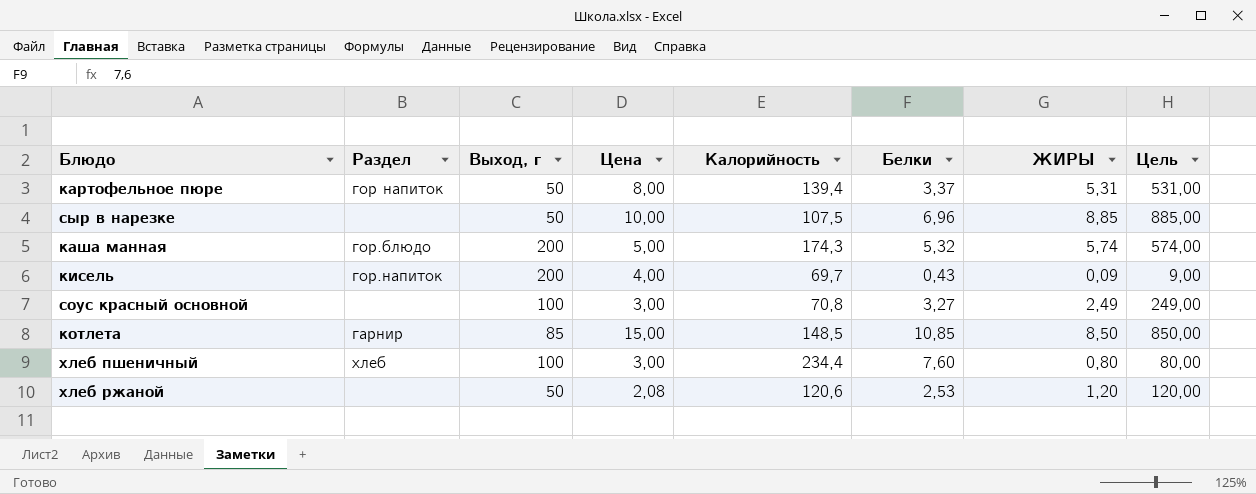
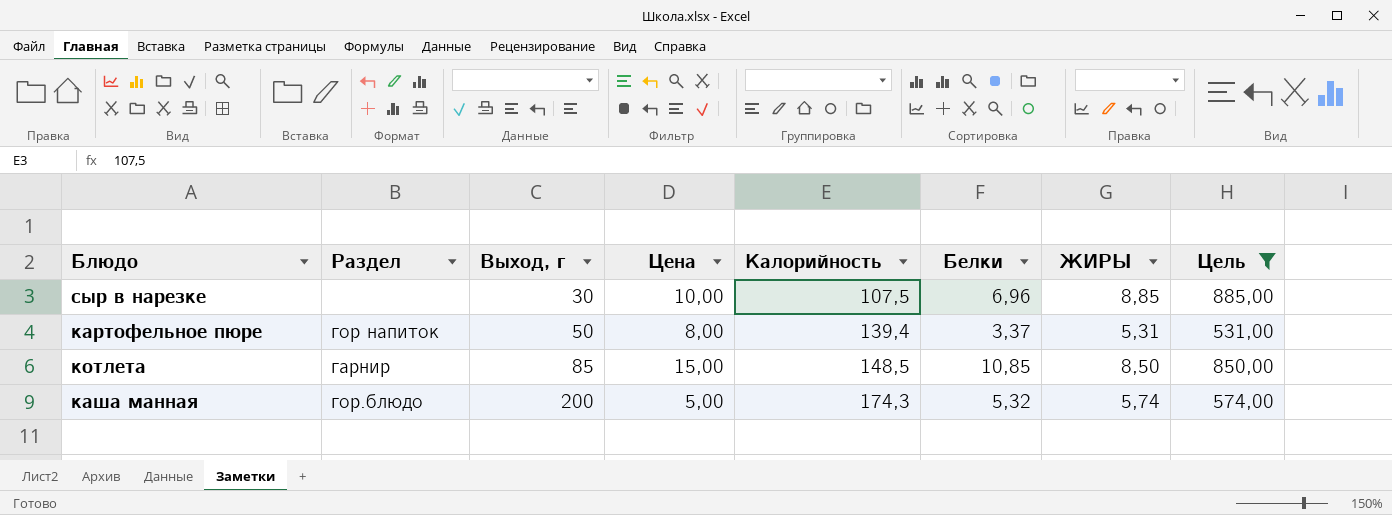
filter: none -> Цель >= 531,00
row order: none -> Выход, г ascending
сыр в нарезке | Выход, г: 50 -> 30

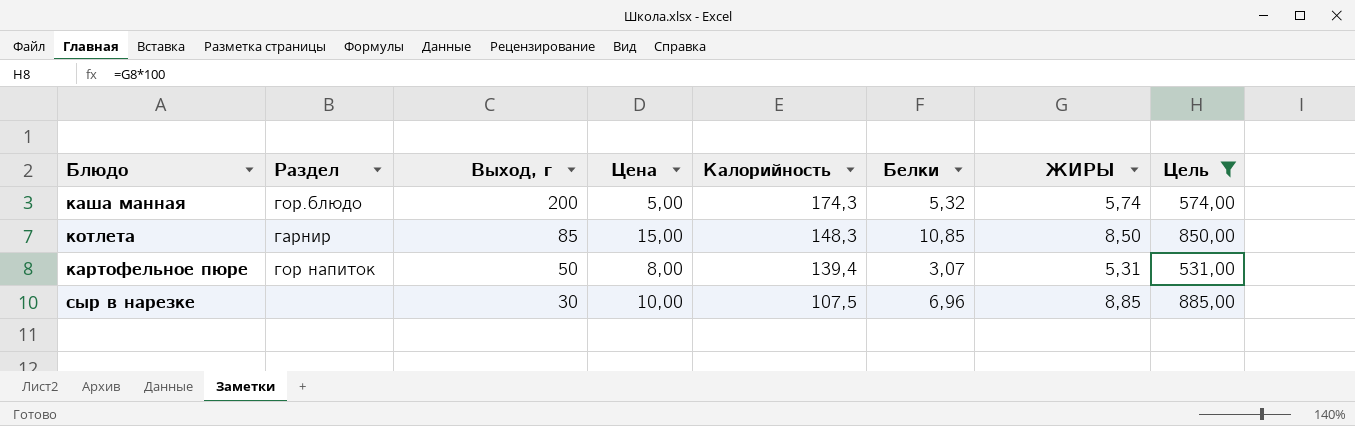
row order: Выход, г ascending -> Выход, г descending
котлета | Калорийность: 148,5 -> 148,3
картофельное пюре | Белки: 3,37 -> 3,07

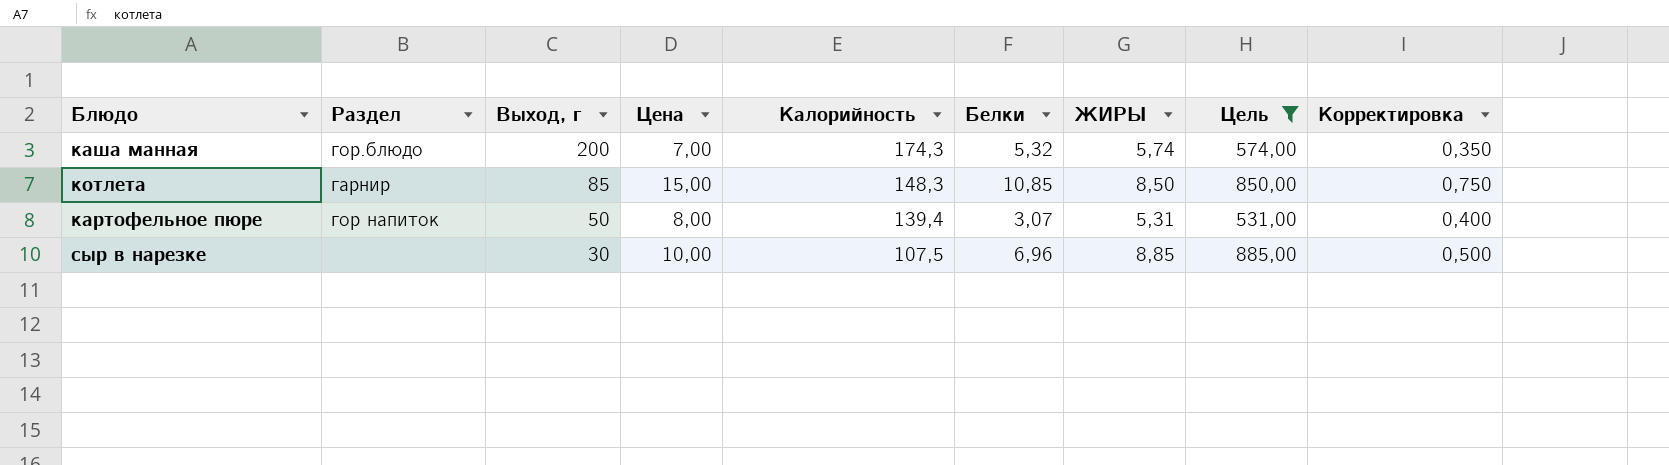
column Корректировка | formula: none -> [Цена] * 0,05
каша манная | Цена: 5,00 -> 7,00

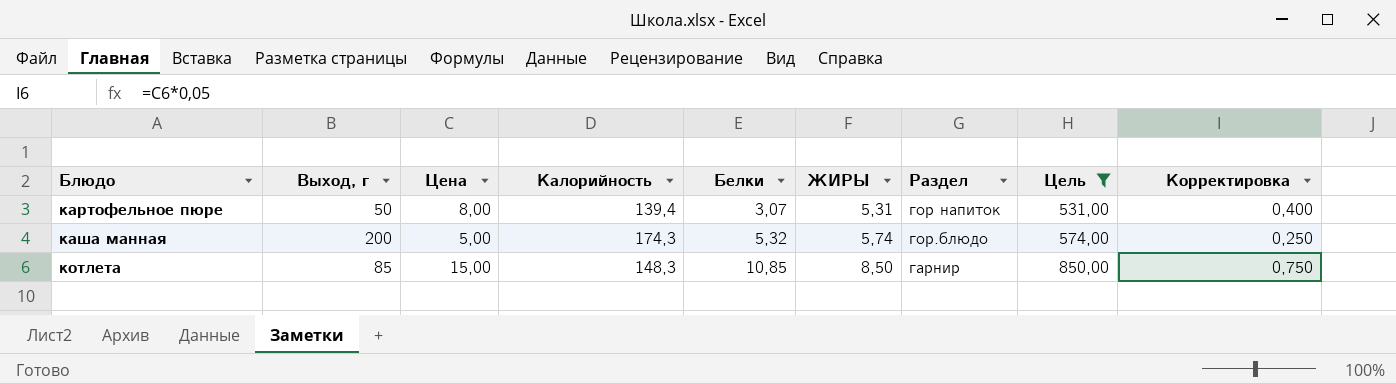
row order: Выход, г descending -> Блюдо ascending
column Раздел | position: 2 -> 7
row сыр в нарезке: none | 30 | 10,00 | 107,5 | 6,96 | 8,85 | 885,00 | 0,500 -> none
каша манная | Цена: 7,00 -> 5,00
каша манная | Корректировка: 0,350 -> 0,250

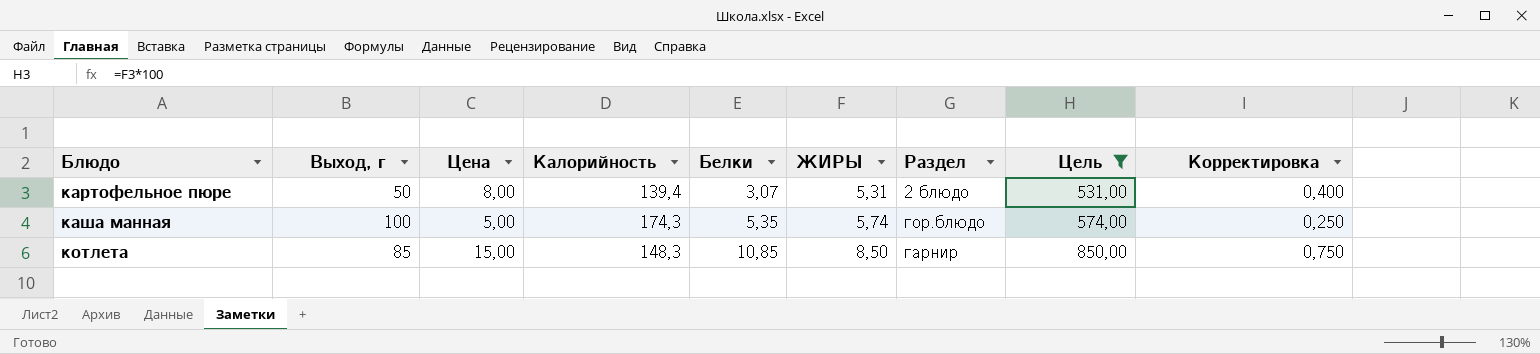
картофельное пюре | Раздел: гор напиток -> 2 блюдо
каша манная | Выход, г: 200 -> 100
каша манная | Белки: 5,32 -> 5,35

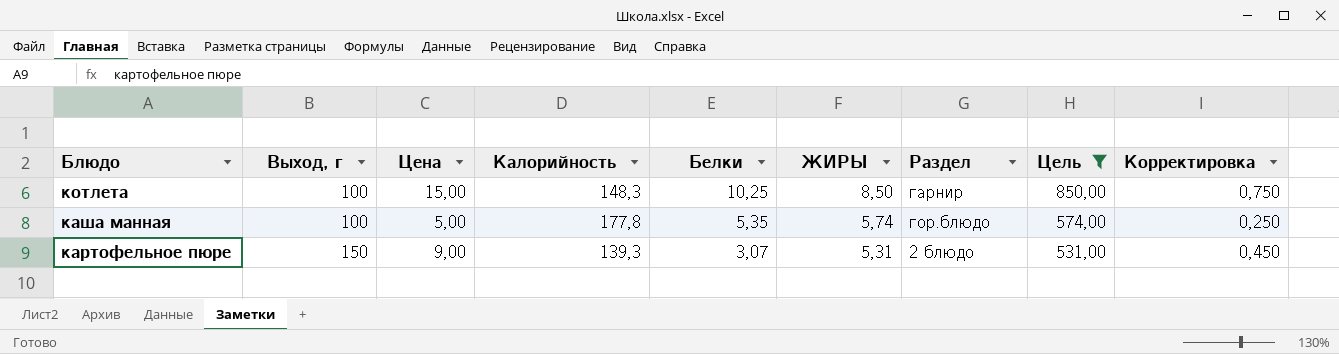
row order: Блюдо ascending -> Блюдо descending
котлета | Выход, г: 85 -> 100
котлета | Белки: 10,85 -> 10,25
каша манная | Калорийность: 174,3 -> 177,8
картофельное пюре | Выход, г: 50 -> 150
картофельное пюре | Цена: 8,00 -> 9,00
картофельное пюре | Калорийность: 139,4 -> 139,3
картофельное пюре | Корректировка: 0,400 -> 0,450

